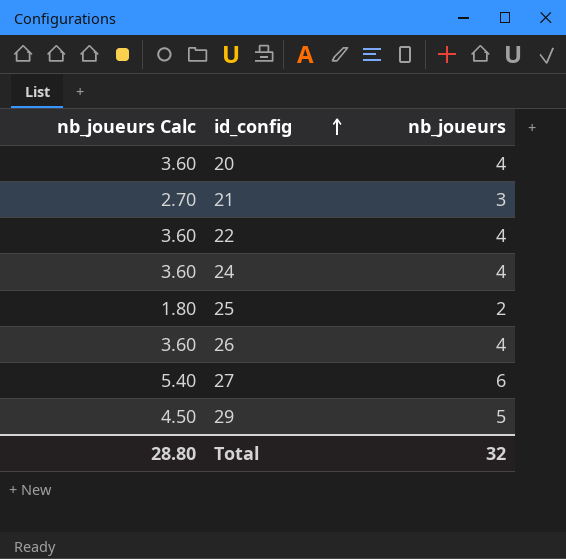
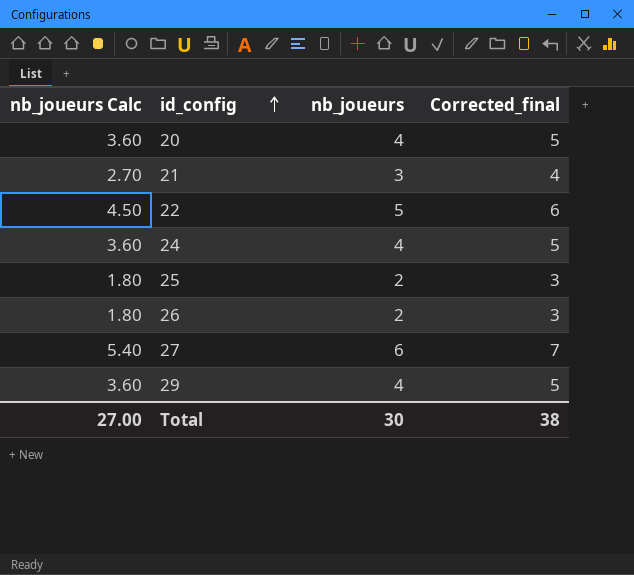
column Corrected_final | formula: none -> [nb_joueurs] + 1
22 | nb_joueurs Calc: 3.60 -> 4.50
22 | nb_joueurs: 4 -> 5
26 | nb_joueurs Calc: 3.60 -> 1.80
26 | nb_joueurs: 4 -> 2
29 | nb_joueurs Calc: 4.50 -> 3.60
29 | nb_joueurs: 5 -> 4
Total | nb_joueurs Calc: 28.80 -> 27.00
Total | nb_joueurs: 32 -> 30

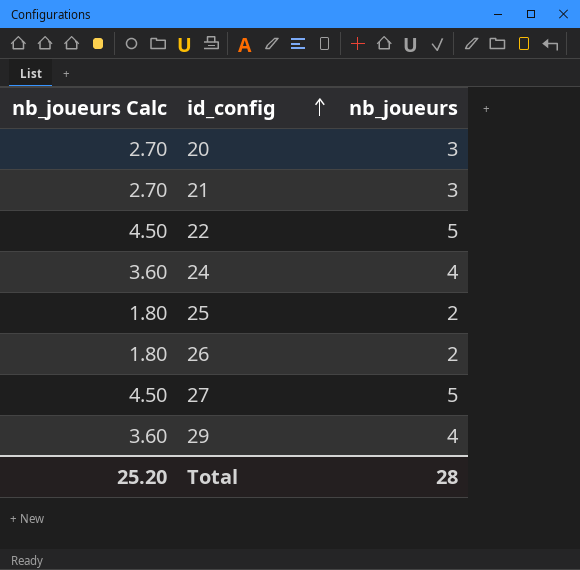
column Corrected_final | formula: [nb_joueurs] + 1 -> none
20 | nb_joueurs Calc: 3.60 -> 2.70
20 | nb_joueurs: 4 -> 3
27 | nb_joueurs Calc: 5.40 -> 4.50
27 | nb_joueurs: 6 -> 5
Total | nb_joueurs Calc: 27.00 -> 25.20
Total | nb_joueurs: 30 -> 28

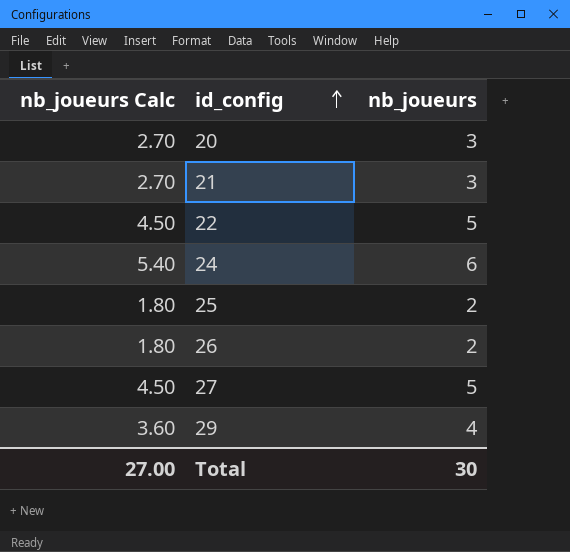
24 | nb_joueurs Calc: 3.60 -> 5.40
24 | nb_joueurs: 4 -> 6
Total | nb_joueurs Calc: 25.20 -> 27.00
Total | nb_joueurs: 28 -> 30

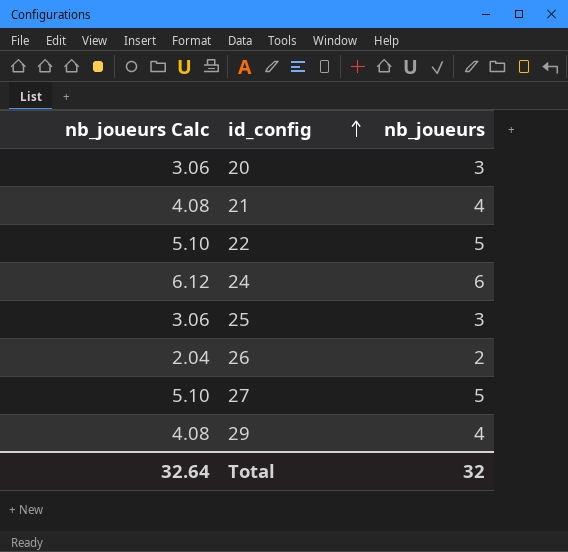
column nb_joueurs Calc | formula: [nb_joueurs] * 0.9 -> [nb_joueurs] * 1.02
21 | nb_joueurs: 3 -> 4
25 | nb_joueurs: 2 -> 3
Total | nb_joueurs Calc: 27.00 -> 32.64
Total | nb_joueurs: 30 -> 32

